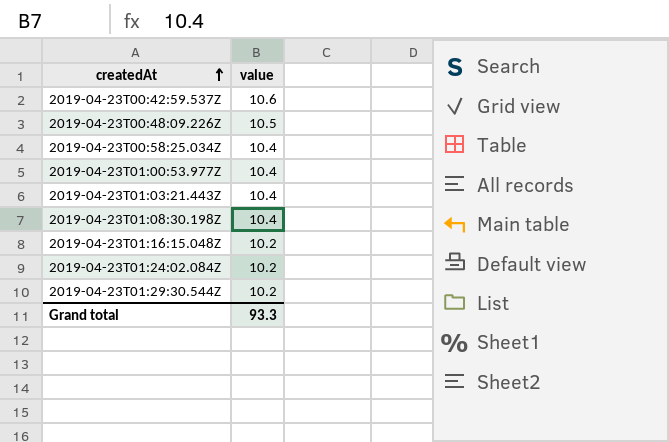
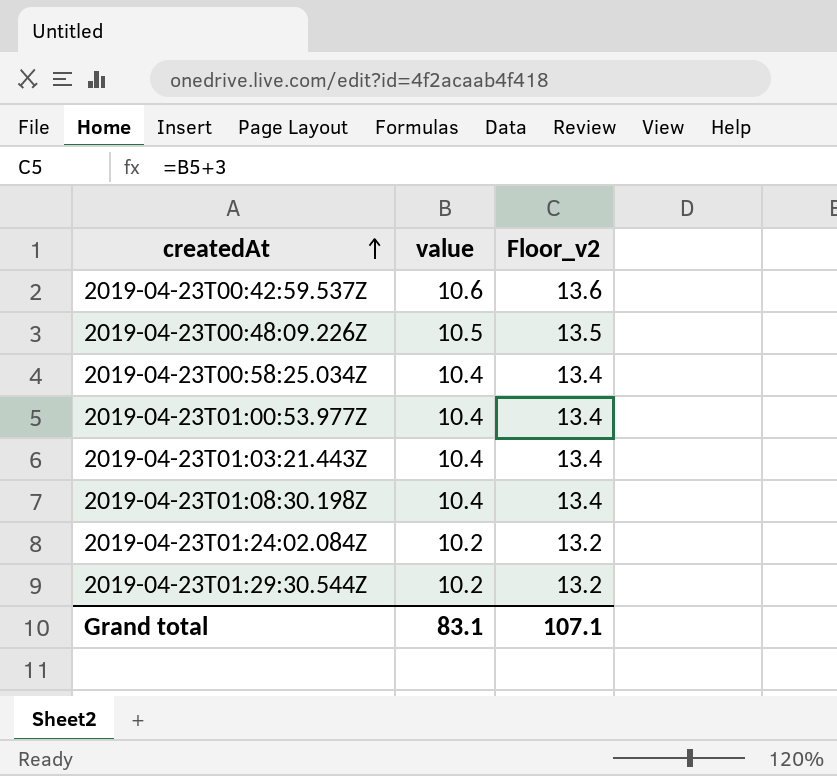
column Floor_v2 | formula: none -> [value] + 3
row 2019-04-23T01:16:15.048Z: 10.2 -> none
Grand total | value: 93.3 -> 83.1

